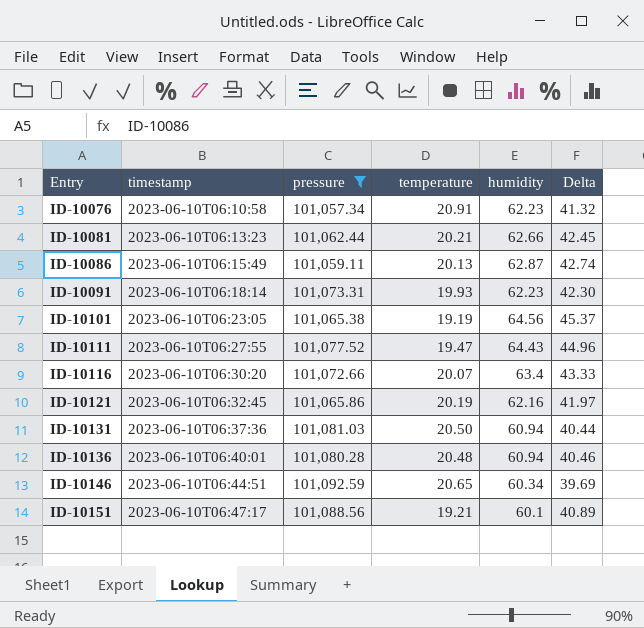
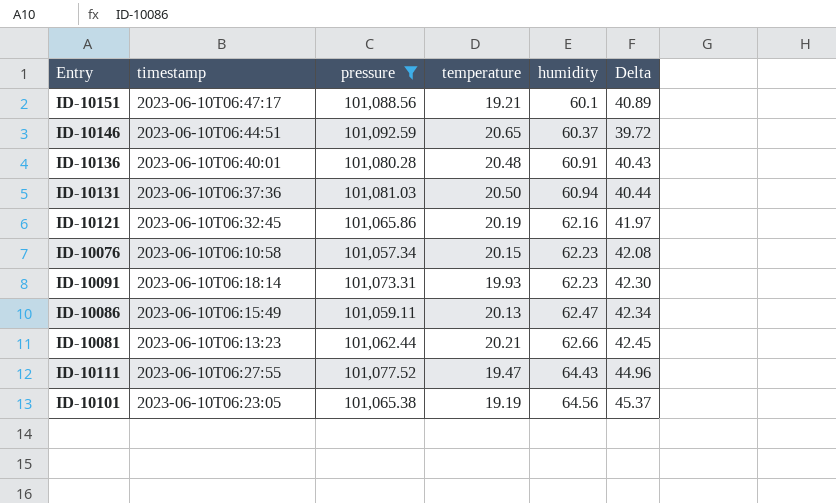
row order: Entry ascending -> humidity ascending
row ID-10116: 2023-06-10T06:30:20 | 101,072.66 | 20.07 | 63.4 | 43.33 -> none
ID-10146 | humidity: 60.34 -> 60.37
ID-10146 | Delta: 39.69 -> 39.72
ID-10136 | humidity: 60.94 -> 60.91
ID-10136 | Delta: 40.46 -> 40.43
ID-10076 | temperature: 20.91 -> 20.15
ID-10076 | Delta: 41.32 -> 42.08
ID-10086 | humidity: 62.87 -> 62.47
ID-10086 | Delta: 42.74 -> 42.34

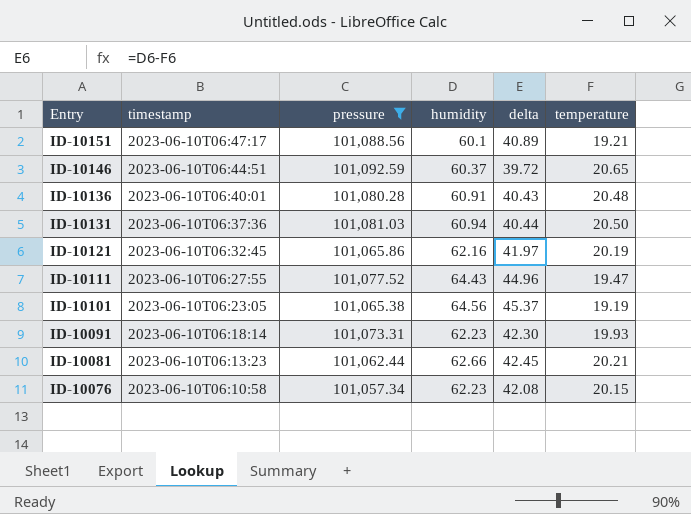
row order: humidity ascending -> Entry descending
column name: Delta -> delta
column temperature | position: 4 -> 6
row ID-10086: 2023-06-10T06:15:49 | 101,059.11 | 20.13 | 62.47 | 42.34 -> none

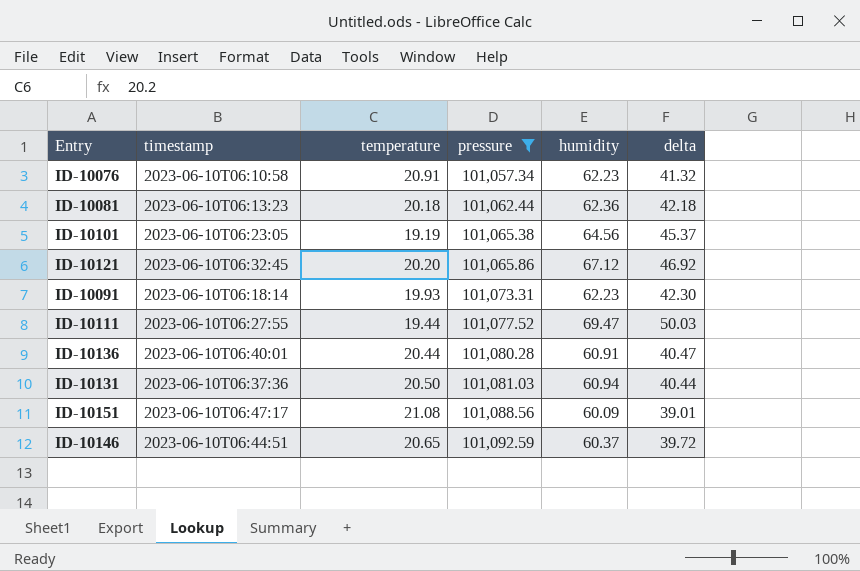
row order: Entry descending -> pressure ascending
column temperature | position: 6 -> 3
ID-10076 | temperature: 20.15 -> 20.91
ID-10076 | delta: 42.08 -> 41.32
ID-10081 | temperature: 20.21 -> 20.18
ID-10081 | humidity: 62.66 -> 62.36
ID-10081 | delta: 42.45 -> 42.18
ID-10121 | temperature: 20.19 -> 20.20
ID-10121 | humidity: 62.16 -> 67.12
ID-10121 | delta: 41.97 -> 46.92
ID-10111 | temperature: 19.47 -> 19.44
ID-10111 | humidity: 64.43 -> 69.47
ID-10111 | delta: 44.96 -> 50.03
ID-10136 | temperature: 20.48 -> 20.44
ID-10136 | delta: 40.43 -> 40.47
ID-10151 | temperature: 19.21 -> 21.08
ID-10151 | humidity: 60.1 -> 60.09
ID-10151 | delta: 40.89 -> 39.01

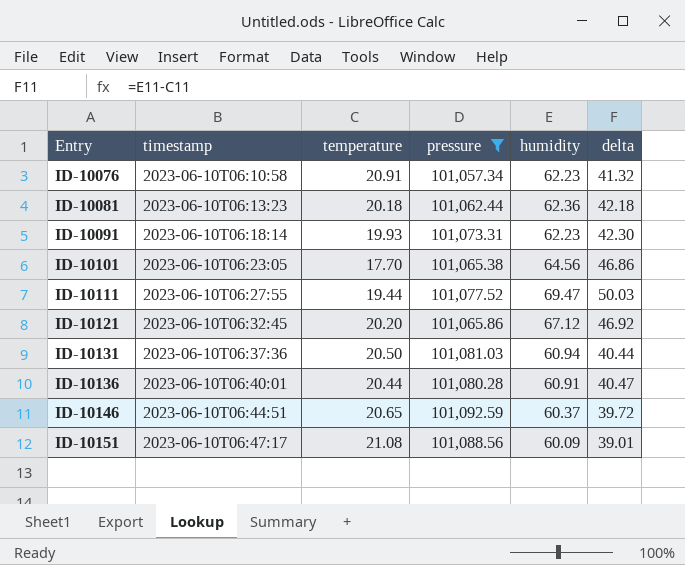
row order: pressure ascending -> Entry ascending
ID-10101 | temperature: 19.19 -> 17.70
ID-10101 | delta: 45.37 -> 46.86

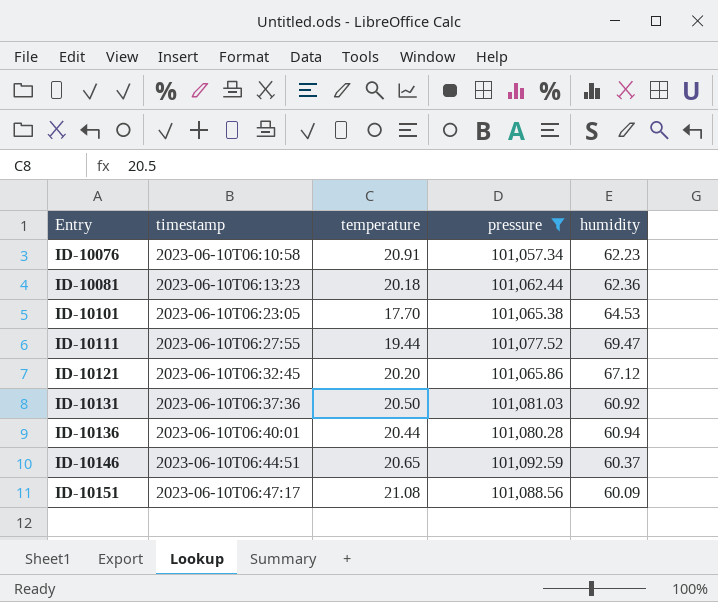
column delta | formula: [humidity] - [temperature] -> none
row ID-10091: 2023-06-10T06:18:14 | 19.93 | 101,073.31 | 62.23 | 42.30 -> none
ID-10101 | humidity: 64.56 -> 64.53
ID-10131 | humidity: 60.94 -> 60.92
ID-10136 | humidity: 60.91 -> 60.94

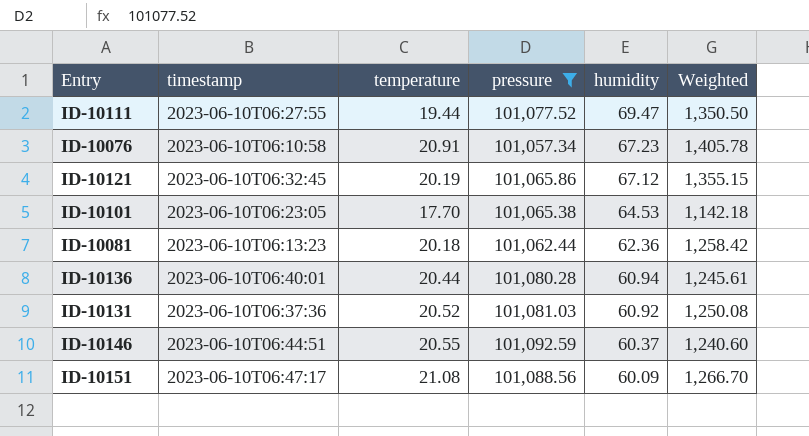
row order: Entry ascending -> humidity descending
column Weighted | formula: none -> [temperature] * [humidity]
ID-10076 | humidity: 62.23 -> 67.23
ID-10121 | temperature: 20.20 -> 20.19
ID-10131 | temperature: 20.50 -> 20.52
ID-10146 | temperature: 20.65 -> 20.55

